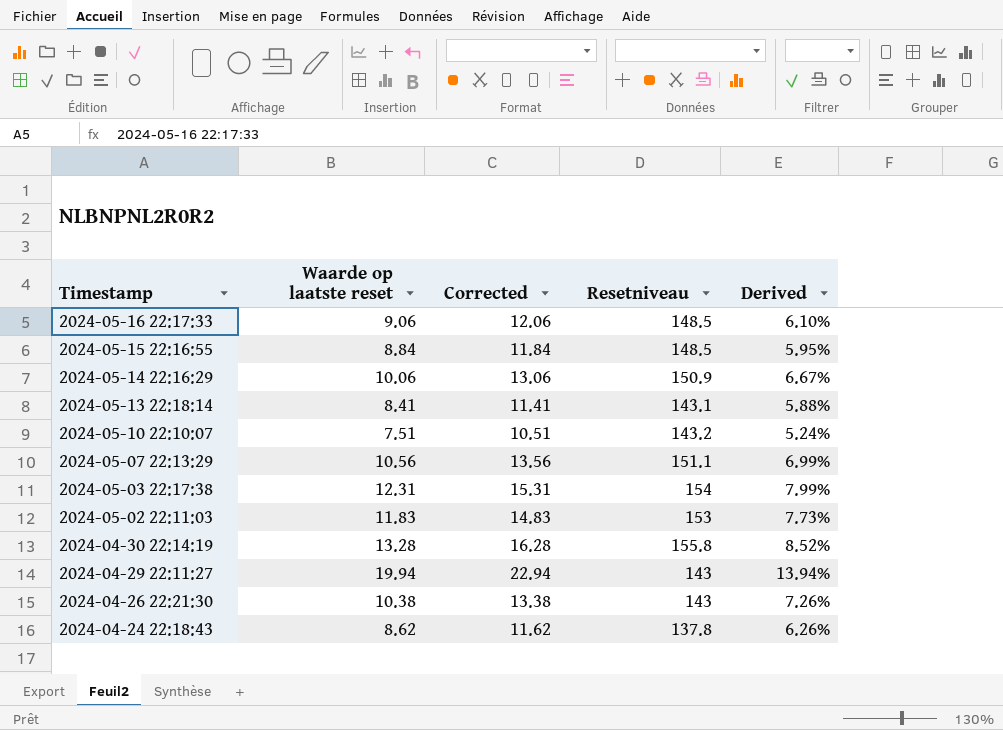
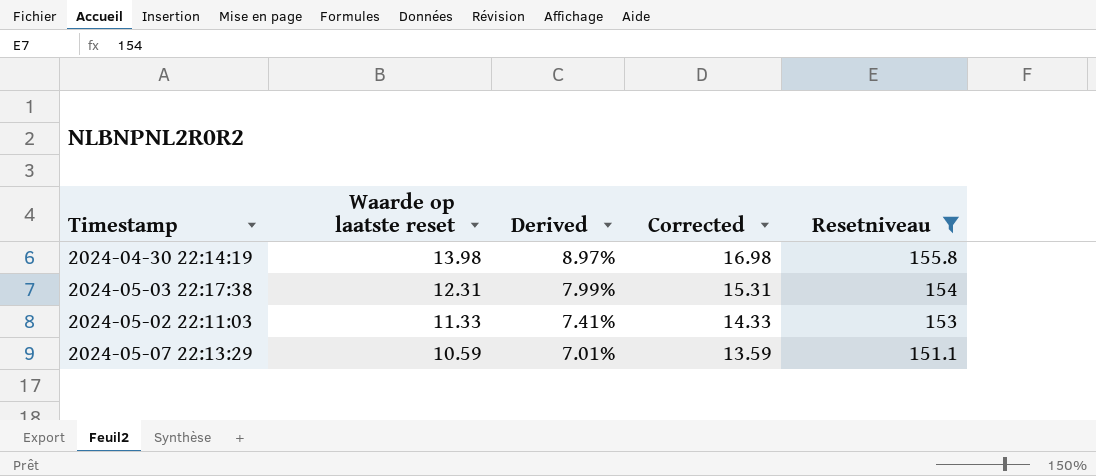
filter: none -> Resetniveau >= 151.1
row order: Timestamp descending -> Waarde op laatste reset descending
column Derived | position: 5 -> 3
2024-04-30 22:14:19 | Waarde op laatste reset: 13.28 -> 13.98
2024-04-30 22:14:19 | Derived: 8.52% -> 8.97%
2024-04-30 22:14:19 | Corrected: 16.28 -> 16.98
2024-05-02 22:11:03 | Waarde op laatste reset: 11.83 -> 11.33
2024-05-02 22:11:03 | Derived: 7.73% -> 7.41%
2024-05-02 22:11:03 | Corrected: 14.83 -> 14.33
2024-05-07 22:13:29 | Waarde op laatste reset: 10.56 -> 10.59
2024-05-07 22:13:29 | Derived: 6.99% -> 7.01%
2024-05-07 22:13:29 | Corrected: 13.56 -> 13.59

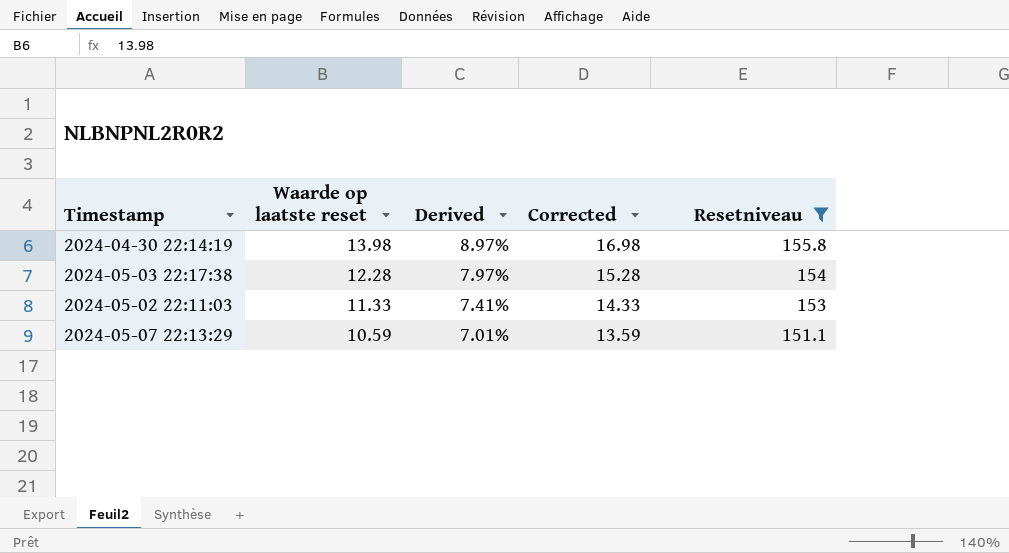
2024-05-03 22:17:38 | Waarde op laatste reset: 12.31 -> 12.28
2024-05-03 22:17:38 | Derived: 7.99% -> 7.97%
2024-05-03 22:17:38 | Corrected: 15.31 -> 15.28

